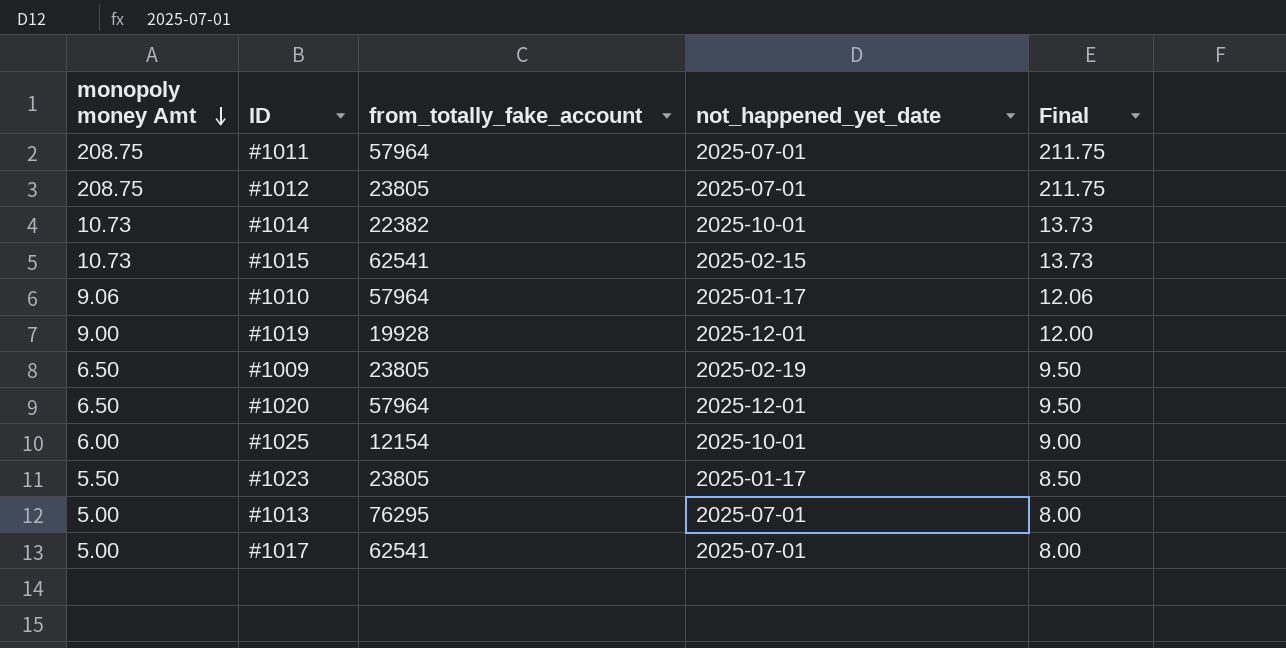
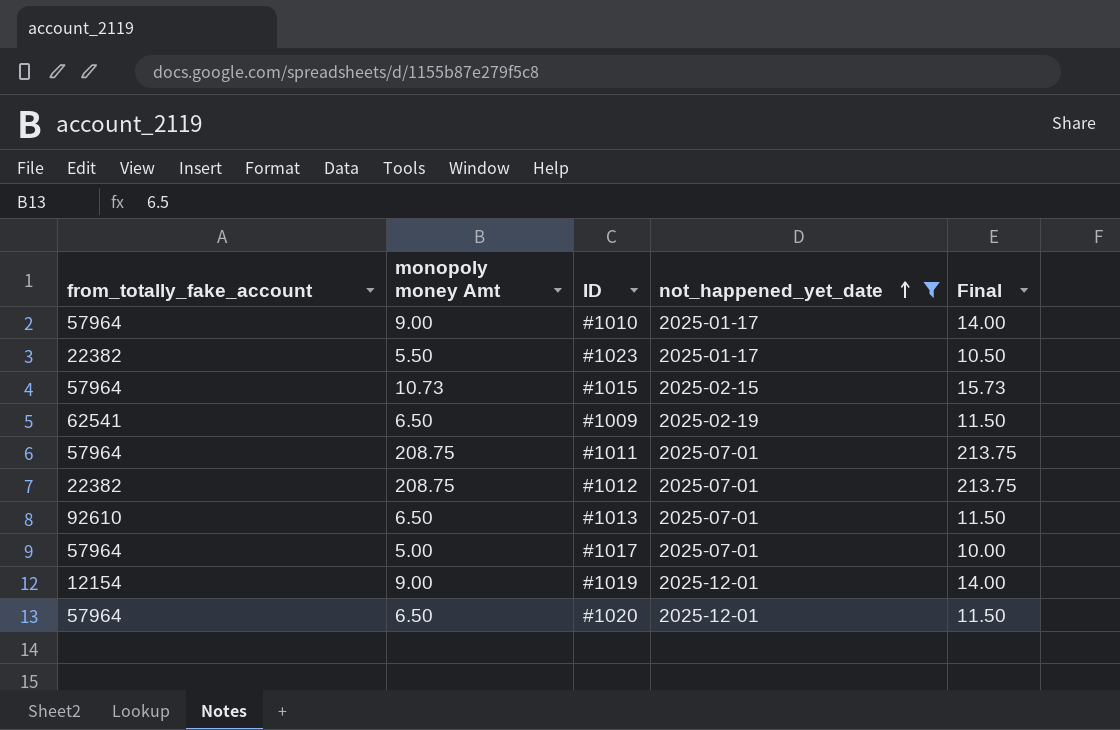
filter: none -> not_happened_yet_date != 2025-10-01
row order: monopoly money Amt descending -> not_happened_yet_date ascending
column from_totally_fake_account | position: 3 -> 1
column Final | formula: [monopoly money Amt] + 3 -> [monopoly money Amt] + 5
#1010 | monopoly money Amt: 9.06 -> 9.00
#1023 | from_totally_fake_account: 23805 -> 22382
#1015 | from_totally_fake_account: 62541 -> 57964
#1009 | from_totally_fake_account: 23805 -> 62541
#1012 | from_totally_fake_account: 23805 -> 22382
#1013 | from_totally_fake_account: 76295 -> 92610
#1013 | monopoly money Amt: 5.00 -> 6.50
#1017 | from_totally_fake_account: 62541 -> 57964
#1019 | from_totally_fake_account: 19928 -> 12154

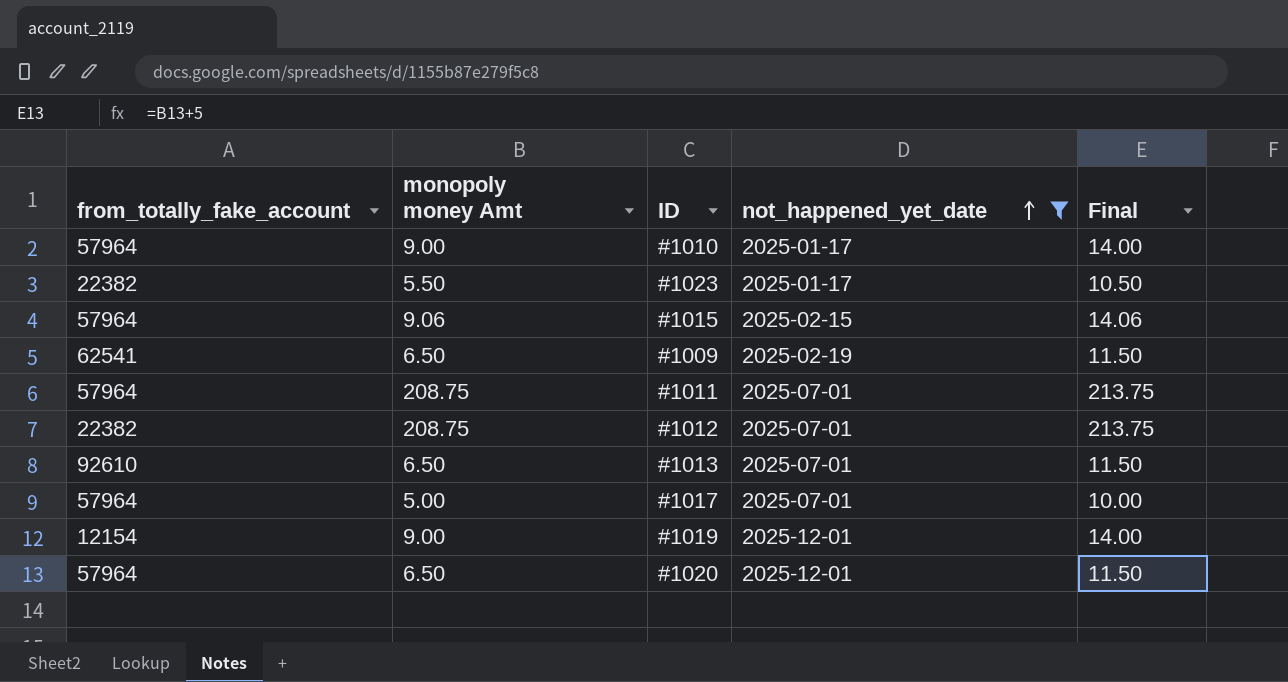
#1015 | monopoly money Amt: 10.73 -> 9.06
#1015 | Final: 15.73 -> 14.06

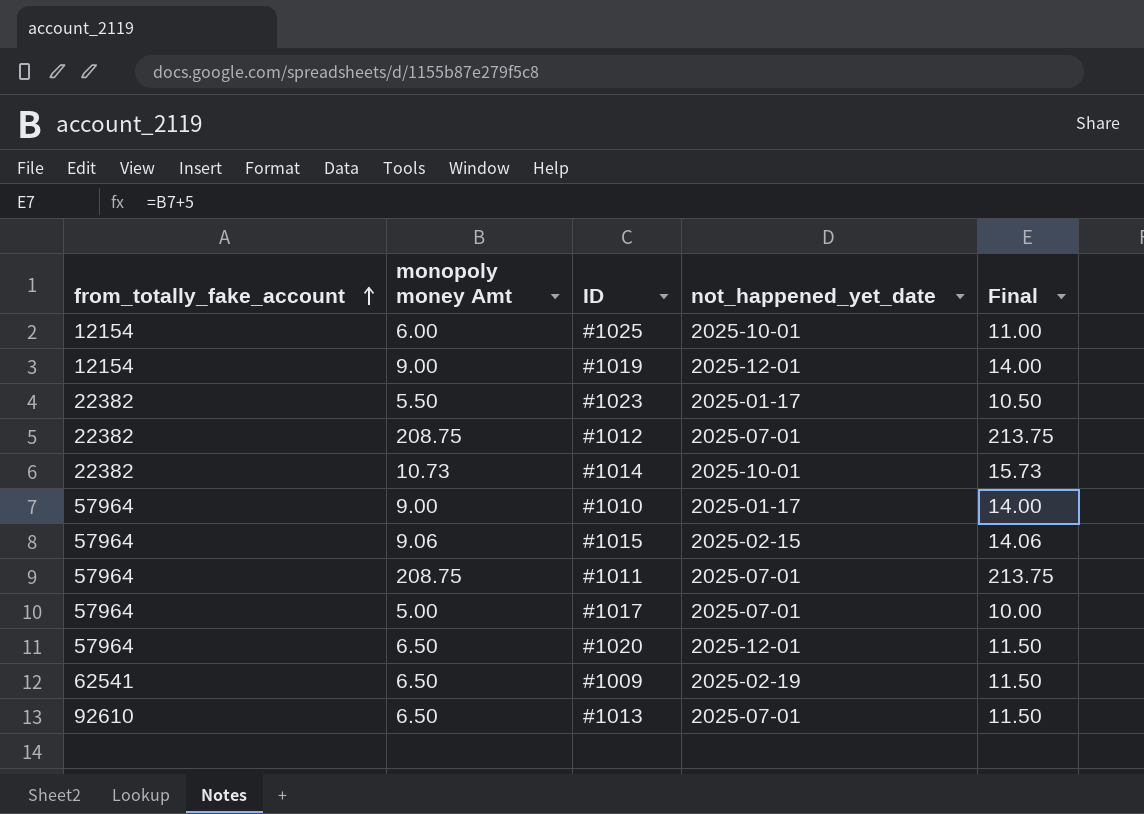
filter: not_happened_yet_date != 2025-10-01 -> none
row order: not_happened_yet_date ascending -> from_totally_fake_account ascending

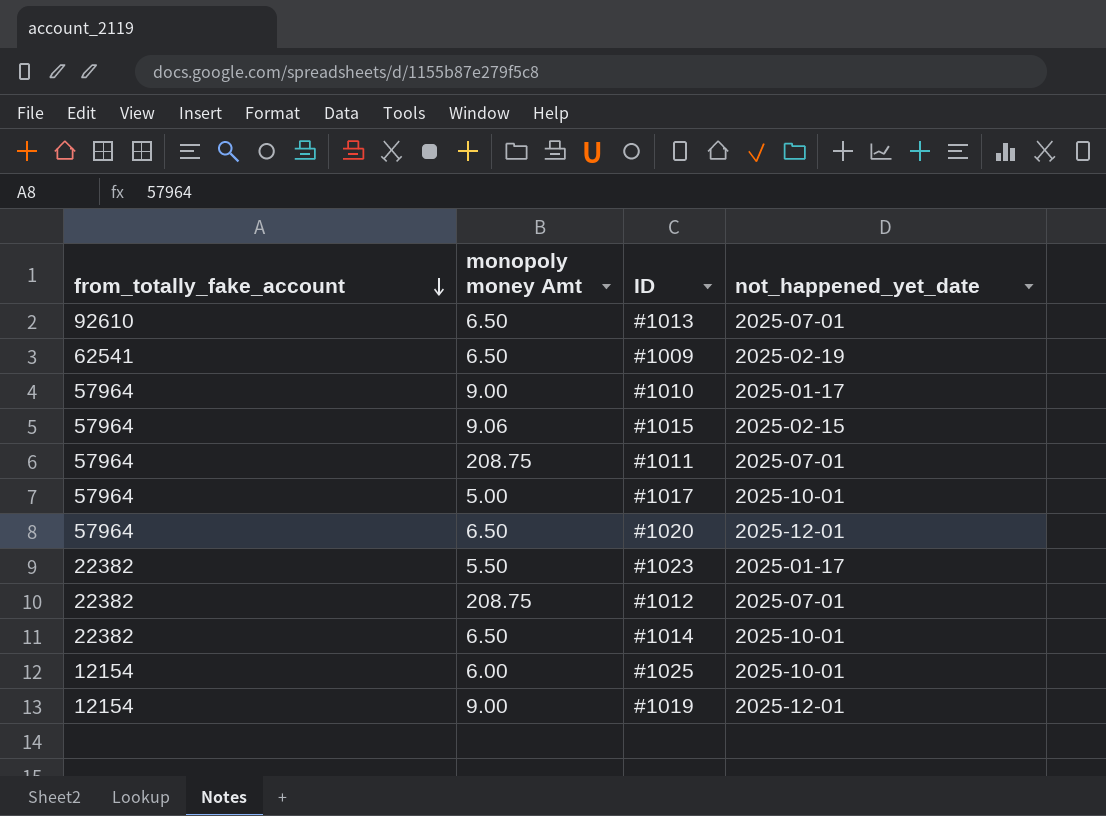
row order: from_totally_fake_account ascending -> from_totally_fake_account descending
column Final | formula: [monopoly money Amt] + 5 -> none
#1017 | not_happened_yet_date: 2025-07-01 -> 2025-10-01
#1014 | monopoly money Amt: 10.73 -> 6.50

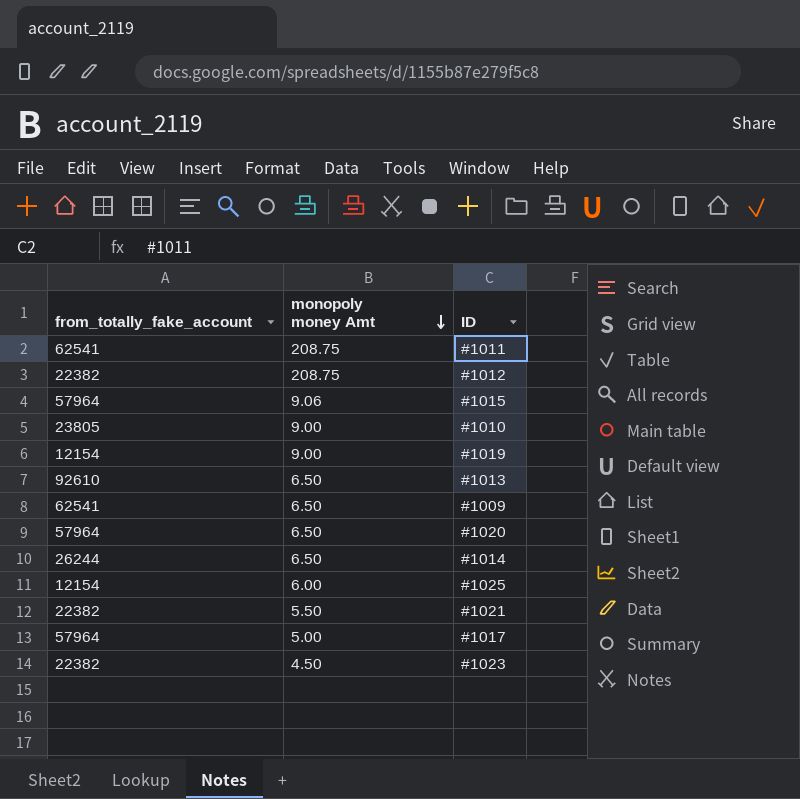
row order: from_totally_fake_account descending -> monopoly money Amt descending
column not_happened_yet_date | position: 4 -> none
#1011 | from_totally_fake_account: 57964 -> 62541
#1010 | from_totally_fake_account: 57964 -> 23805
#1014 | from_totally_fake_account: 22382 -> 26244
row #1021: none -> 22382 | 5.50
#1023 | monopoly money Amt: 5.50 -> 4.50

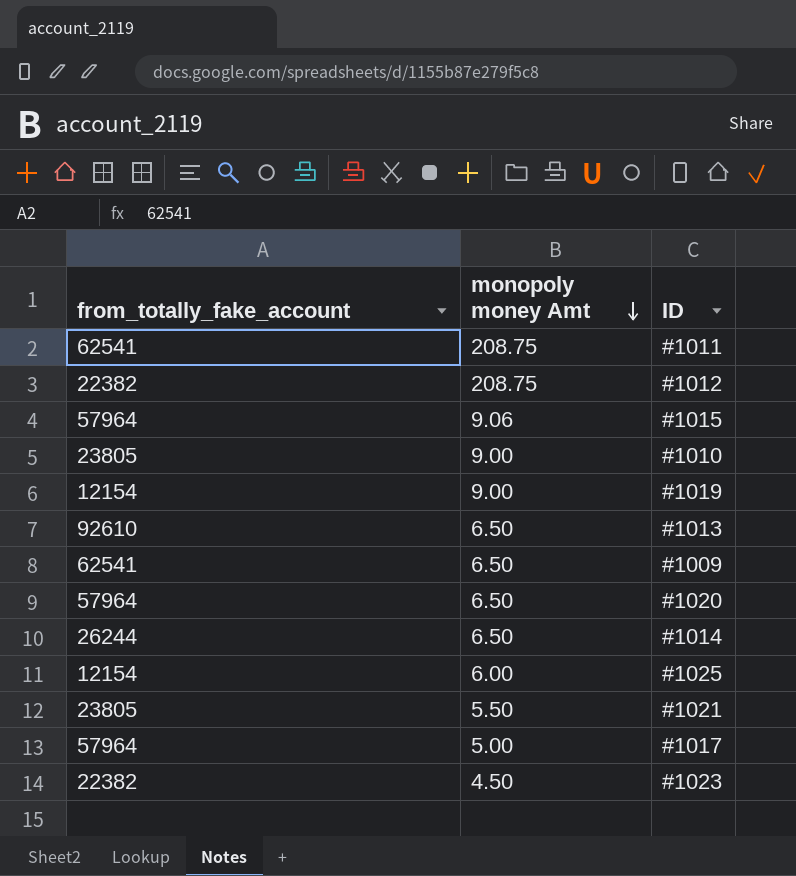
#1021 | from_totally_fake_account: 22382 -> 23805

